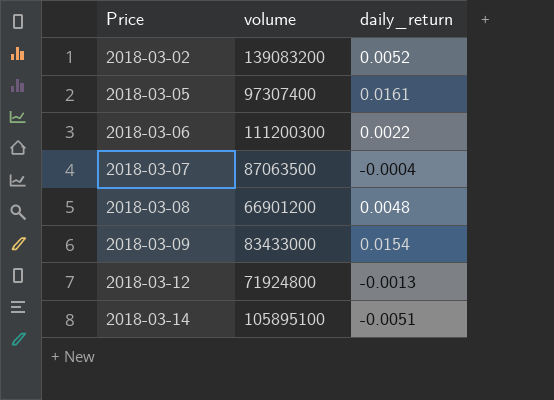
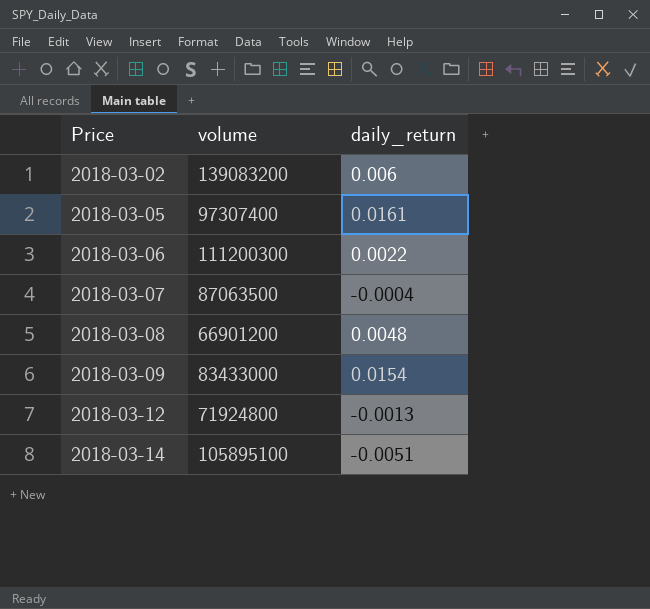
2018-03-02 | daily_return: 0.0052 -> 0.006

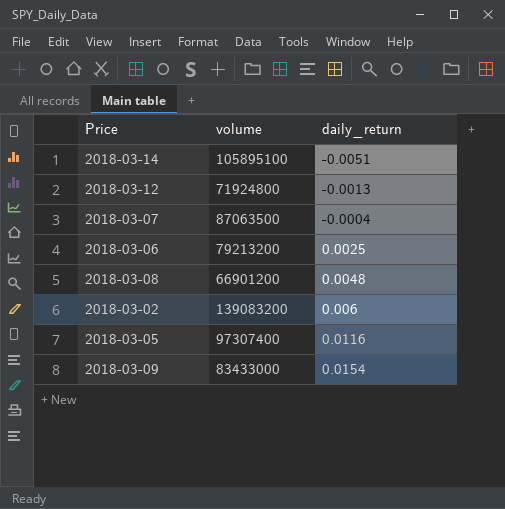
row order: Price ascending -> daily_return ascending
2018-03-06 | volume: 111200300 -> 79213200
2018-03-06 | daily_return: 0.0022 -> 0.0025
2018-03-05 | daily_return: 0.0161 -> 0.0116

